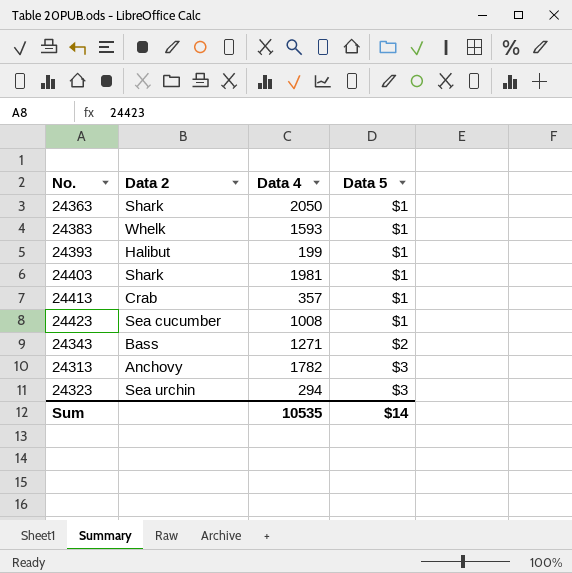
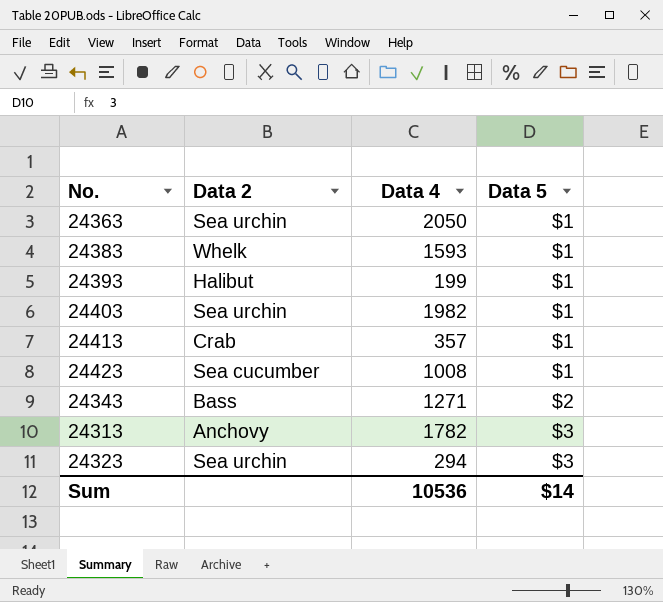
24363 | Data 2: Shark -> Sea urchin
24403 | Data 2: Shark -> Sea urchin
24403 | Data 4: 1981 -> 1982
Sum | Data 4: 10535 -> 10536

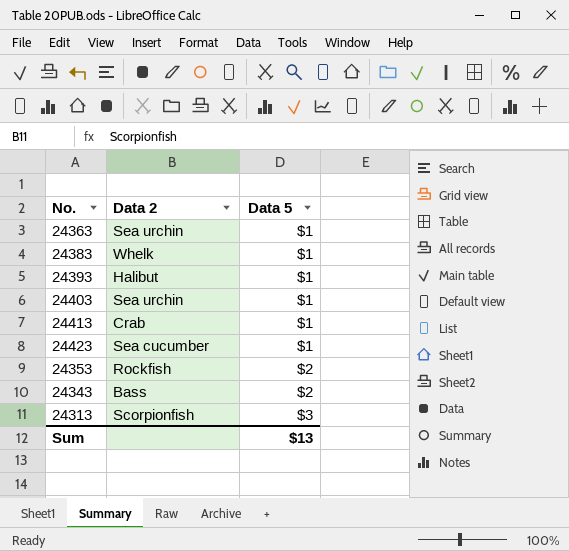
column Data 4 | position: 3 -> none
row 24323: Sea urchin | 294 | $3 -> none
row 24353: none -> Rockfish | $2
24313 | Data 2: Anchovy -> Scorpionfish
Sum | Data 5: $14 -> $13

